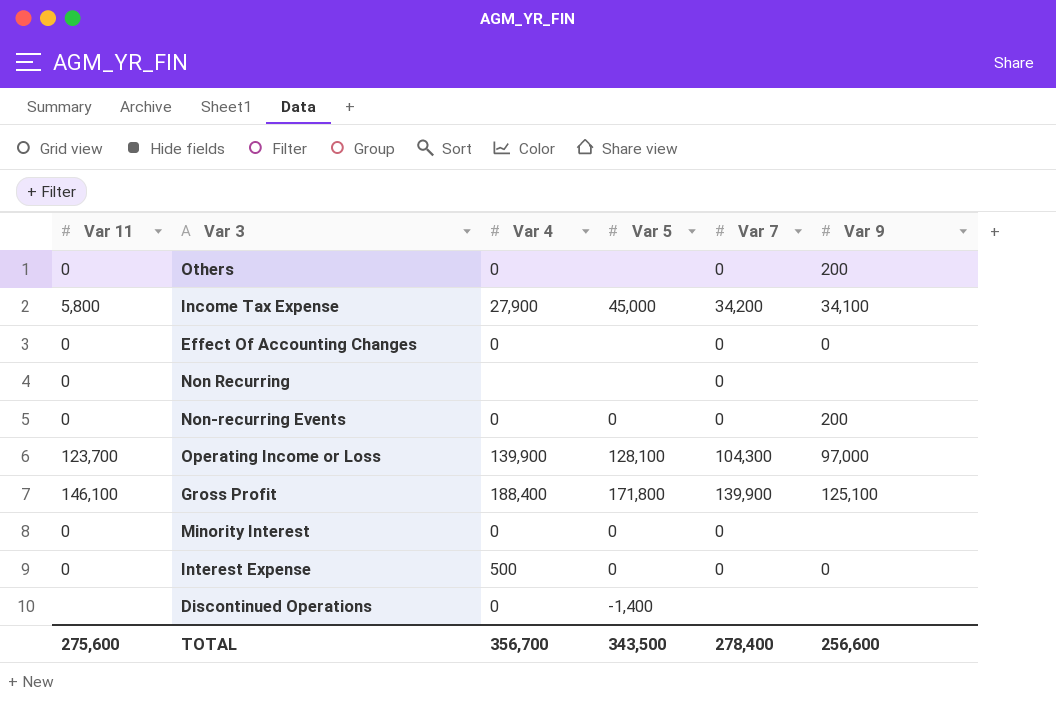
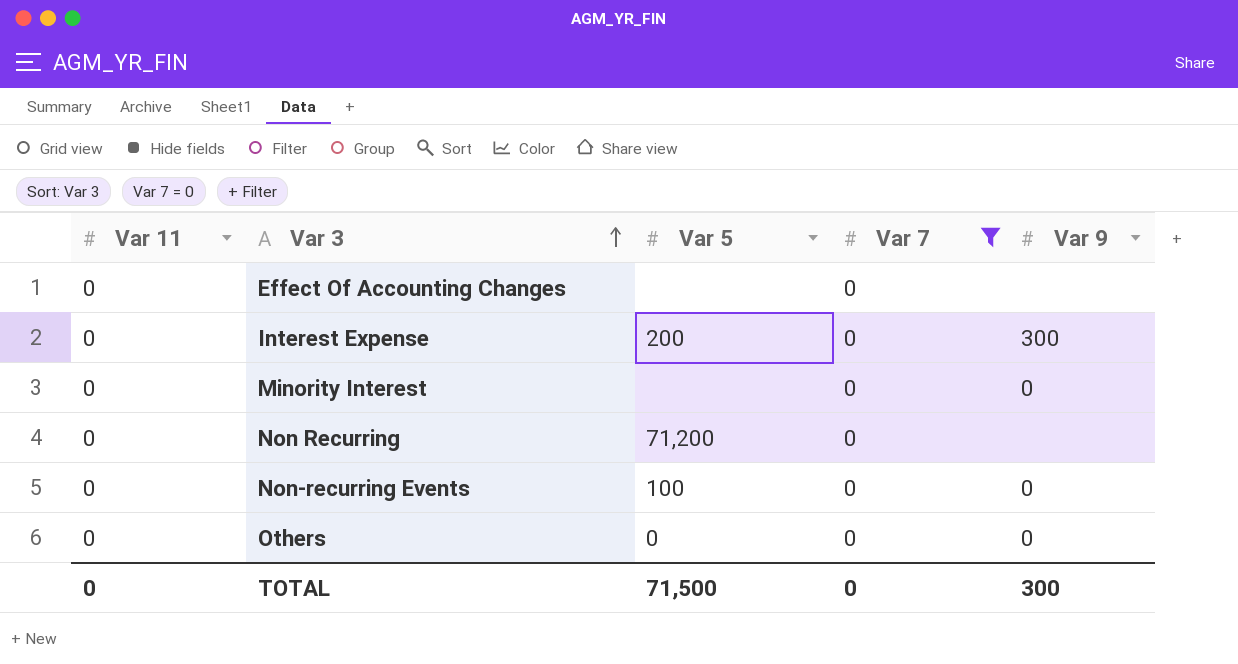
filter: none -> Var 7 = 0
row order: none -> Var 3 ascending
column Var 4 | position: 3 -> none
Effect Of Accounting Changes | Var 9: 0 -> none
Interest Expense | Var 5: 0 -> 200
Interest Expense | Var 9: 0 -> 300
Minority Interest | Var 5: 0 -> none
Minority Interest | Var 9: none -> 0
Non Recurring | Var 5: none -> 71,200
Non-recurring Events | Var 5: 0 -> 100
Non-recurring Events | Var 9: 200 -> 0
Others | Var 5: none -> 0
Others | Var 9: 200 -> 0
TOTAL | Var 11: 275,600 -> 0
TOTAL | Var 5: 343,500 -> 71,500
TOTAL | Var 7: 278,400 -> 0
TOTAL | Var 9: 256,600 -> 300

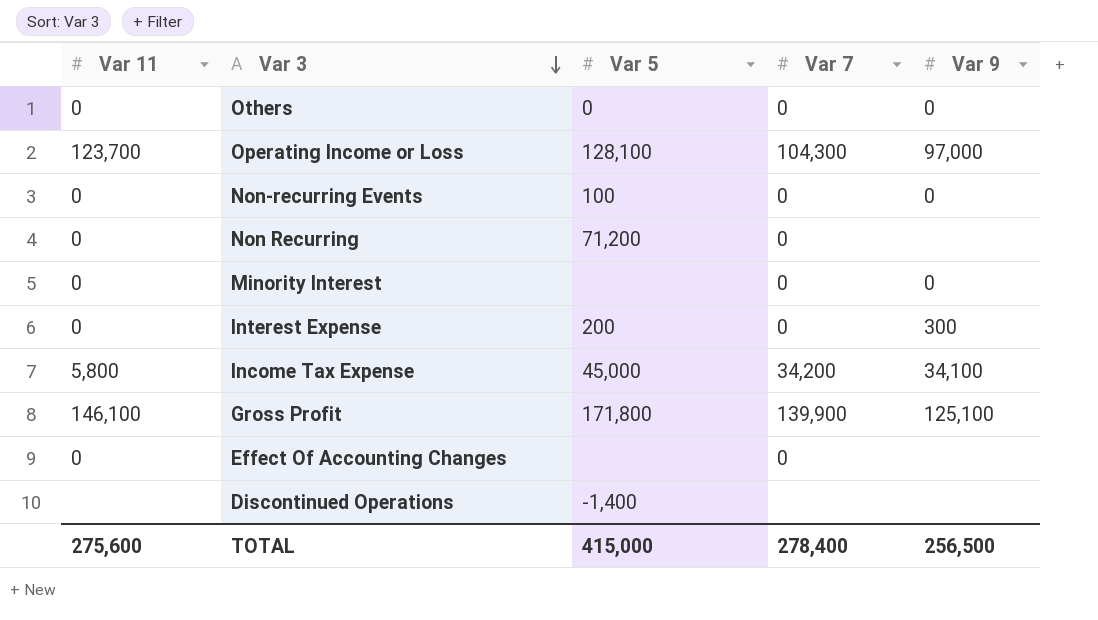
filter: Var 7 = 0 -> none
row order: Var 3 ascending -> Var 3 descending
TOTAL | Var 11: 0 -> 275,600
TOTAL | Var 5: 71,500 -> 415,000
TOTAL | Var 7: 0 -> 278,400
TOTAL | Var 9: 300 -> 256,500

